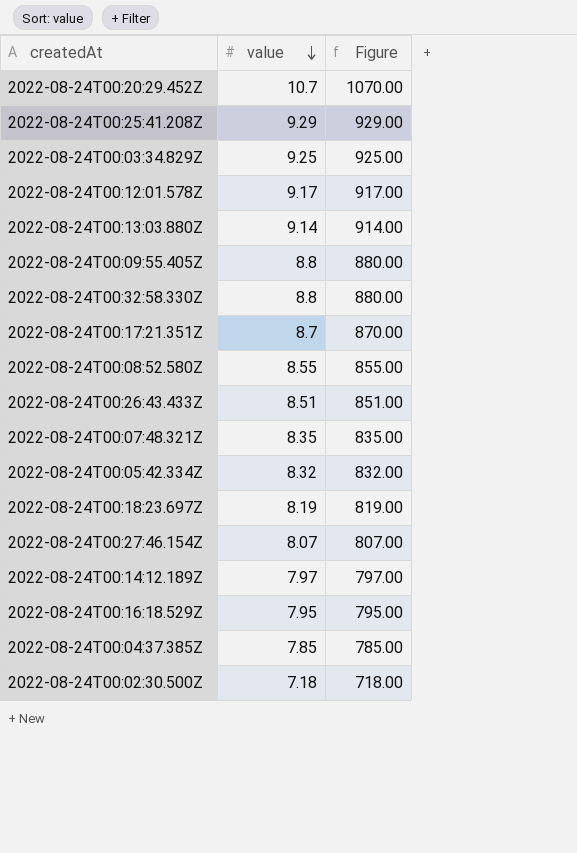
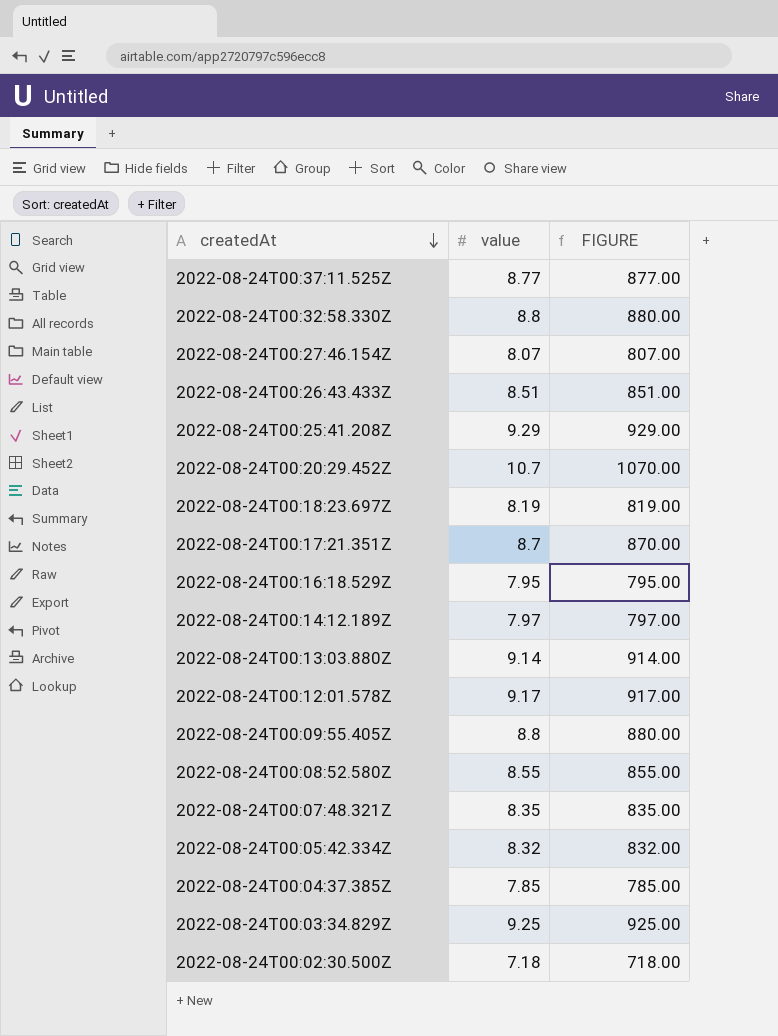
row order: value descending -> createdAt descending
column name: Figure -> FIGURE
row 2022-08-24T00:37:11.525Z: none -> 8.77 | 877.00

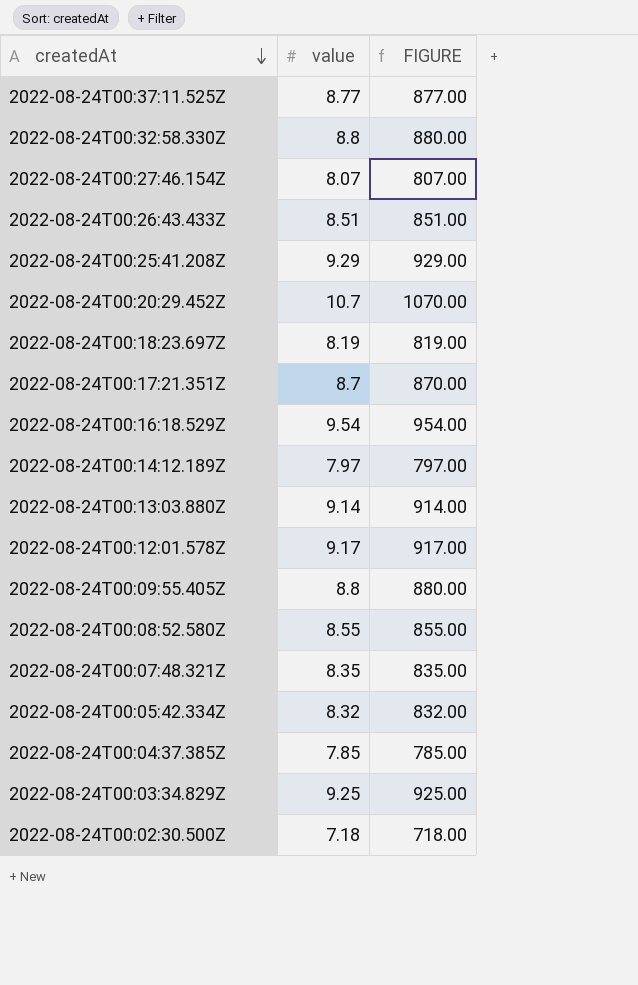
2022-08-24T00:16:18.529Z | value: 7.95 -> 9.54
2022-08-24T00:16:18.529Z | FIGURE: 795.00 -> 954.00

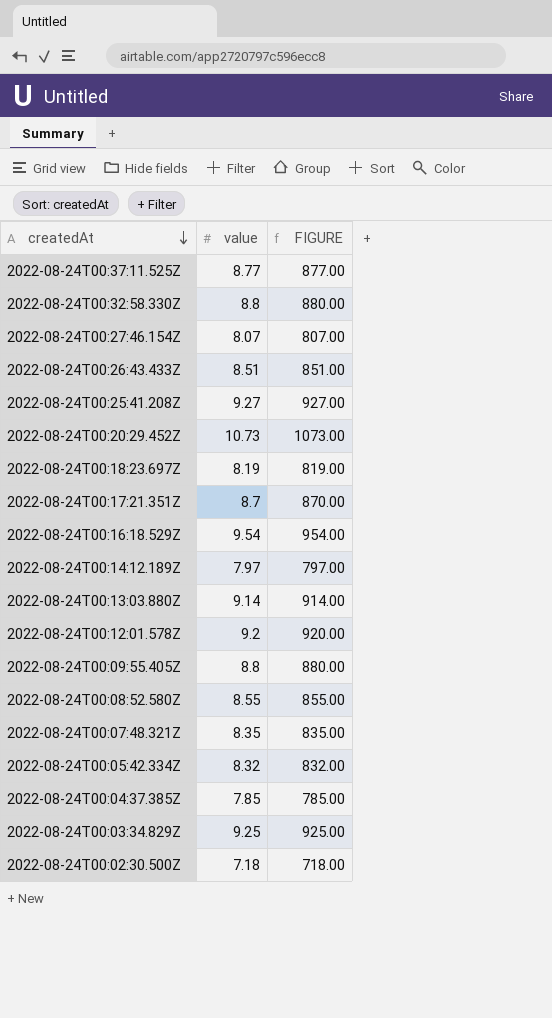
2022-08-24T00:25:41.208Z | value: 9.29 -> 9.27
2022-08-24T00:25:41.208Z | FIGURE: 929.00 -> 927.00
2022-08-24T00:20:29.452Z | value: 10.7 -> 10.73
2022-08-24T00:20:29.452Z | FIGURE: 1070.00 -> 1073.00
2022-08-24T00:12:01.578Z | value: 9.17 -> 9.2
2022-08-24T00:12:01.578Z | FIGURE: 917.00 -> 920.00

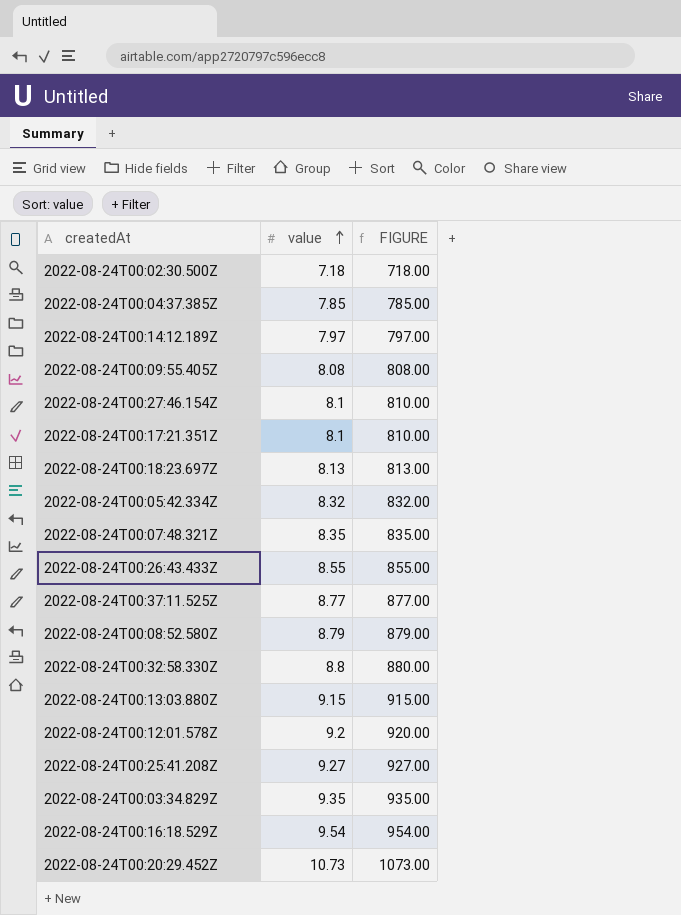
row order: createdAt descending -> value ascending
2022-08-24T00:09:55.405Z | value: 8.8 -> 8.08
2022-08-24T00:09:55.405Z | FIGURE: 880.00 -> 808.00
2022-08-24T00:27:46.154Z | value: 8.07 -> 8.1
2022-08-24T00:27:46.154Z | FIGURE: 807.00 -> 810.00
2022-08-24T00:17:21.351Z | value: 8.7 -> 8.1
2022-08-24T00:17:21.351Z | FIGURE: 870.00 -> 810.00
2022-08-24T00:18:23.697Z | value: 8.19 -> 8.13
2022-08-24T00:18:23.697Z | FIGURE: 819.00 -> 813.00
2022-08-24T00:26:43.433Z | value: 8.51 -> 8.55
2022-08-24T00:26:43.433Z | FIGURE: 851.00 -> 855.00
2022-08-24T00:08:52.580Z | value: 8.55 -> 8.79
2022-08-24T00:08:52.580Z | FIGURE: 855.00 -> 879.00
2022-08-24T00:13:03.880Z | value: 9.14 -> 9.15
2022-08-24T00:13:03.880Z | FIGURE: 914.00 -> 915.00
2022-08-24T00:03:34.829Z | value: 9.25 -> 9.35
2022-08-24T00:03:34.829Z | FIGURE: 925.00 -> 935.00

